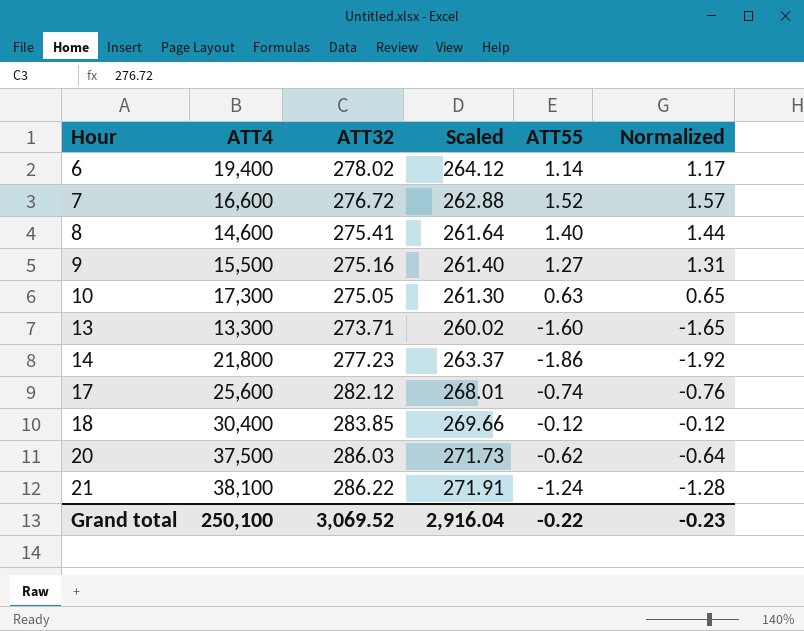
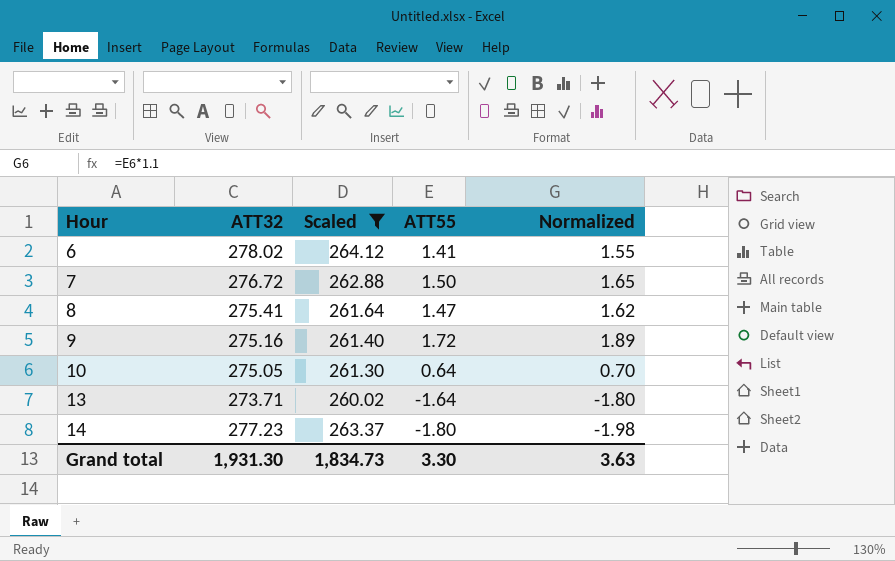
filter: none -> Scaled <= 264.12
column ATT4 | position: 2 -> none
column Normalized | formula: [ATT55] * 1.03 -> [ATT55] * 1.1
6 | ATT55: 1.14 -> 1.41
7 | ATT55: 1.52 -> 1.50
8 | ATT55: 1.40 -> 1.47
9 | ATT55: 1.27 -> 1.72
10 | ATT55: 0.63 -> 0.64
13 | ATT55: -1.60 -> -1.64
14 | ATT55: -1.86 -> -1.80
Grand total | ATT32: 3,069.52 -> 1,931.30
Grand total | Scaled: 2,916.04 -> 1,834.73
Grand total | ATT55: -0.22 -> 3.30
Grand total | Normalized: -0.23 -> 3.63

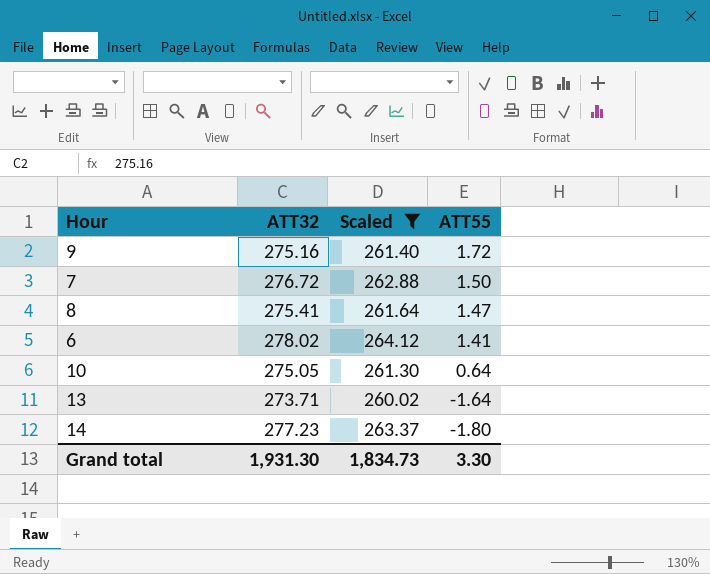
row order: Hour ascending -> ATT55 descending
column Normalized | formula: [ATT55] * 1.1 -> none

